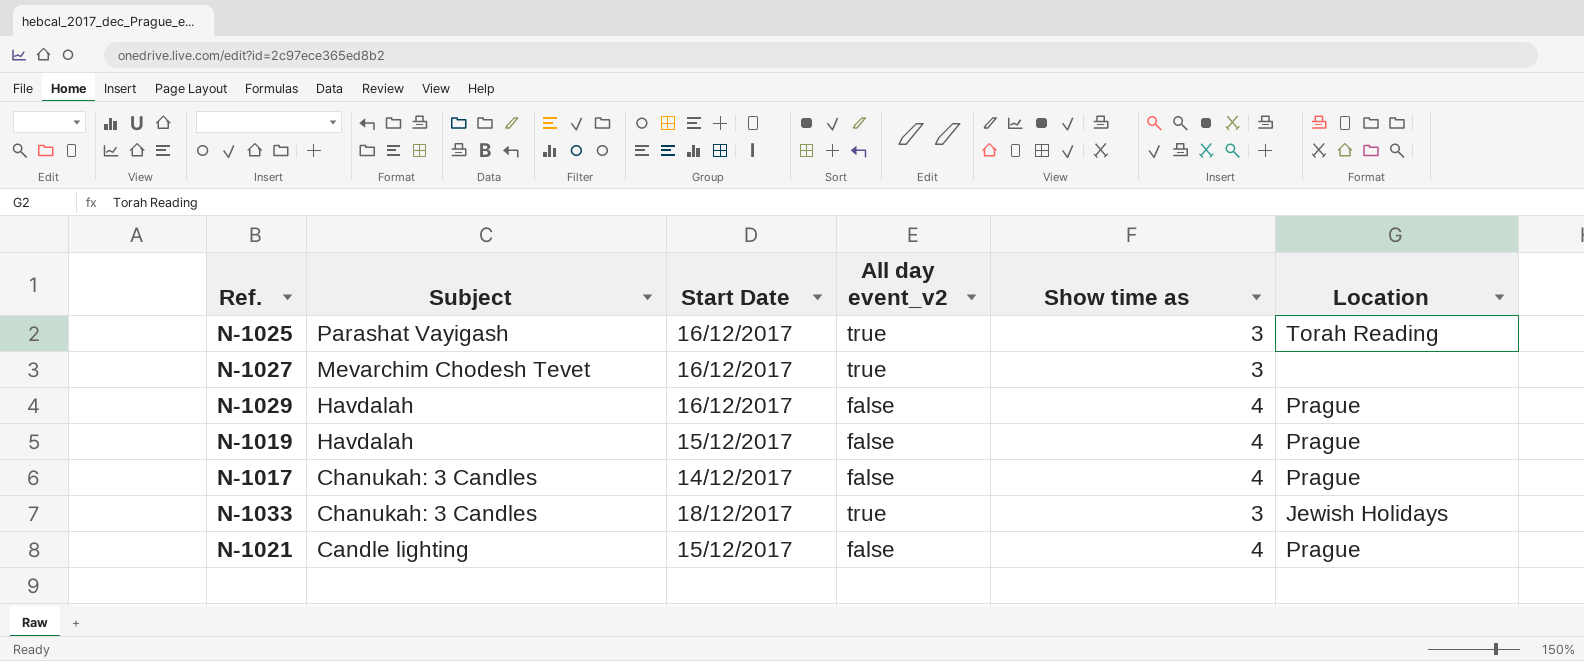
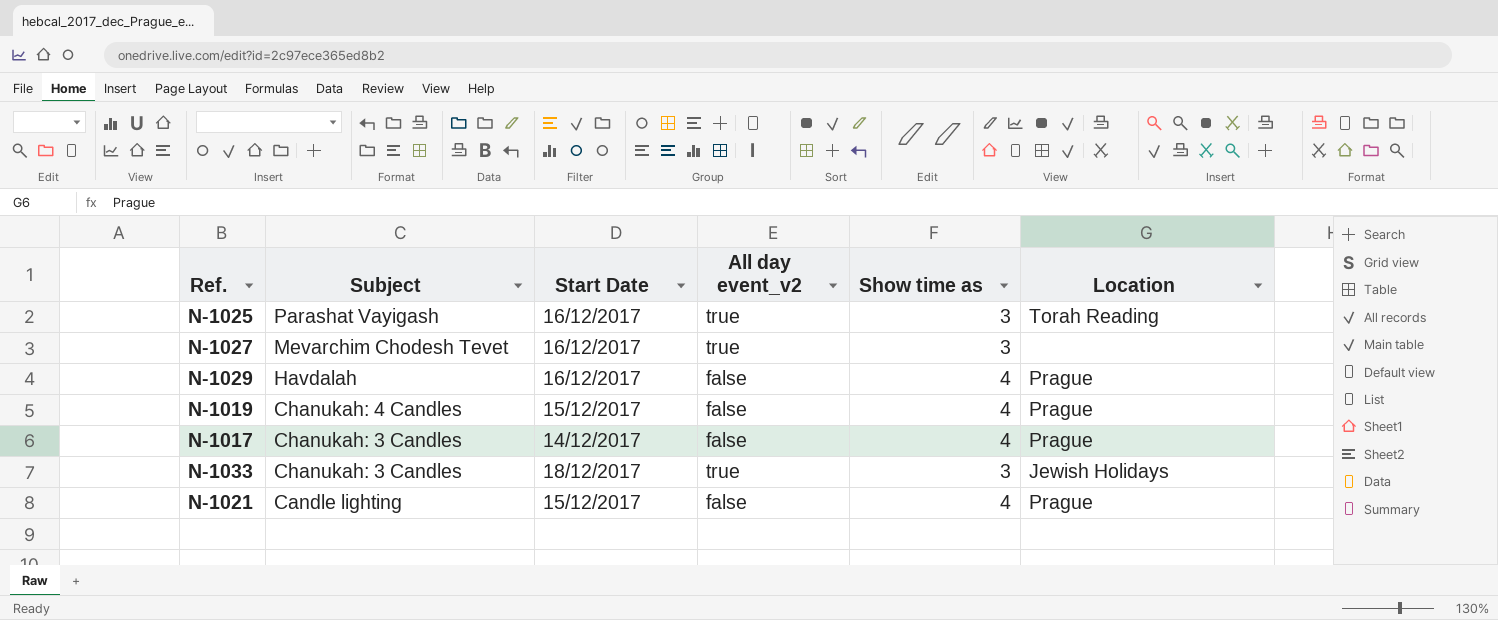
N-1019 | Subject: Havdalah -> Chanukah: 4 Candles

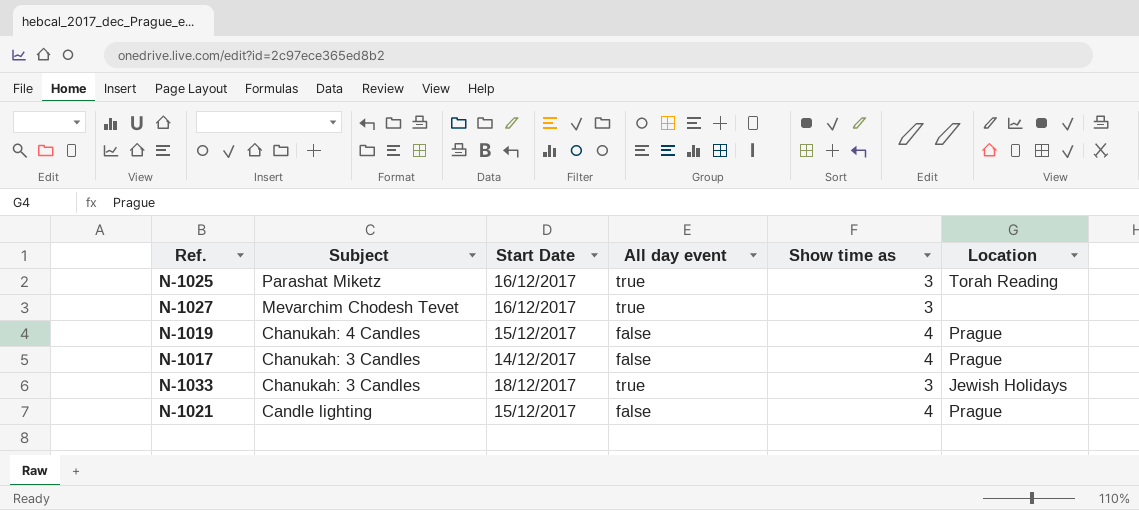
column name: All day event_v2 -> All day event
row N-1029: Havdalah | 16/12/2017 | false | 4 | Prague -> none
N-1025 | Subject: Parashat Vayigash -> Parashat Miketz

